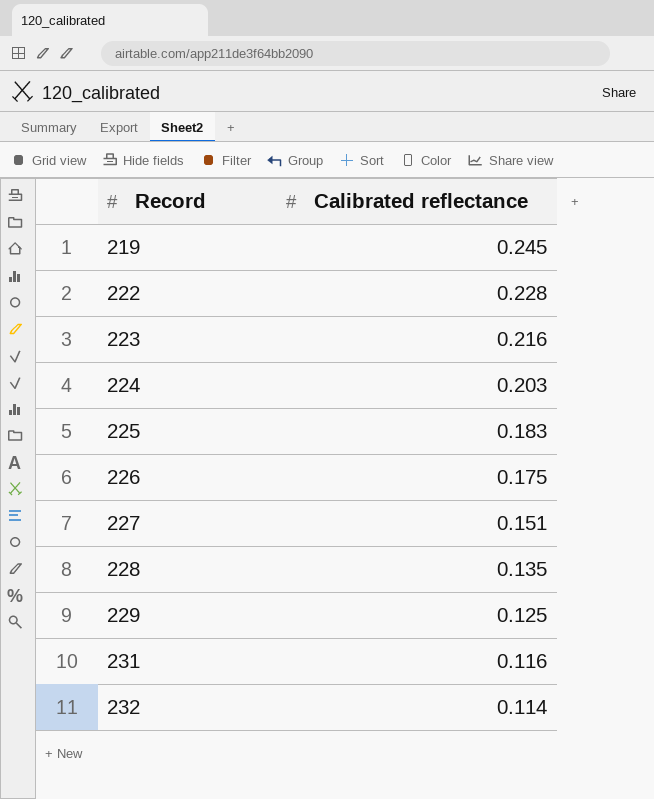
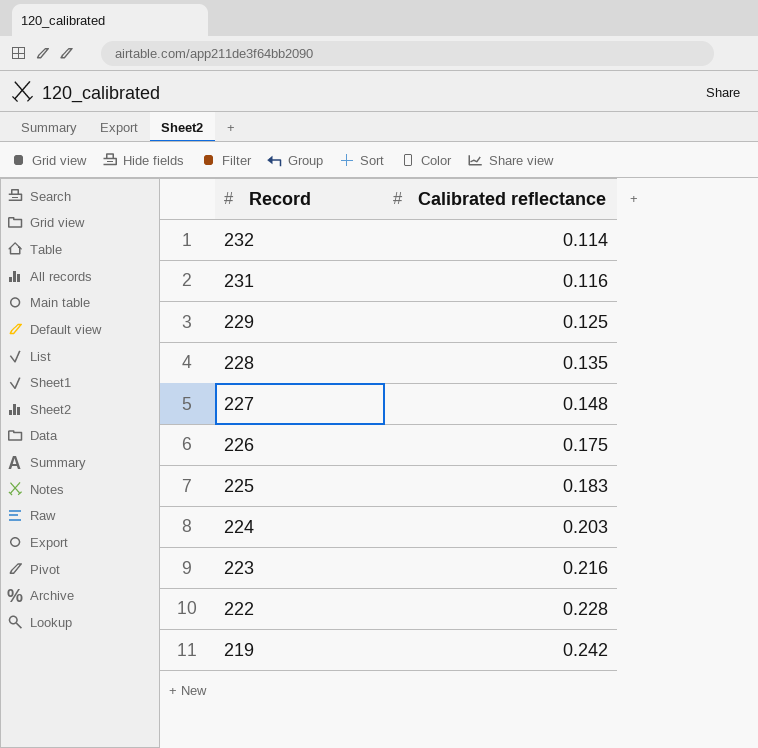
row order: Record ascending -> Record descending
227 | Calibrated reflectance: 0.151 -> 0.148
219 | Calibrated reflectance: 0.245 -> 0.242

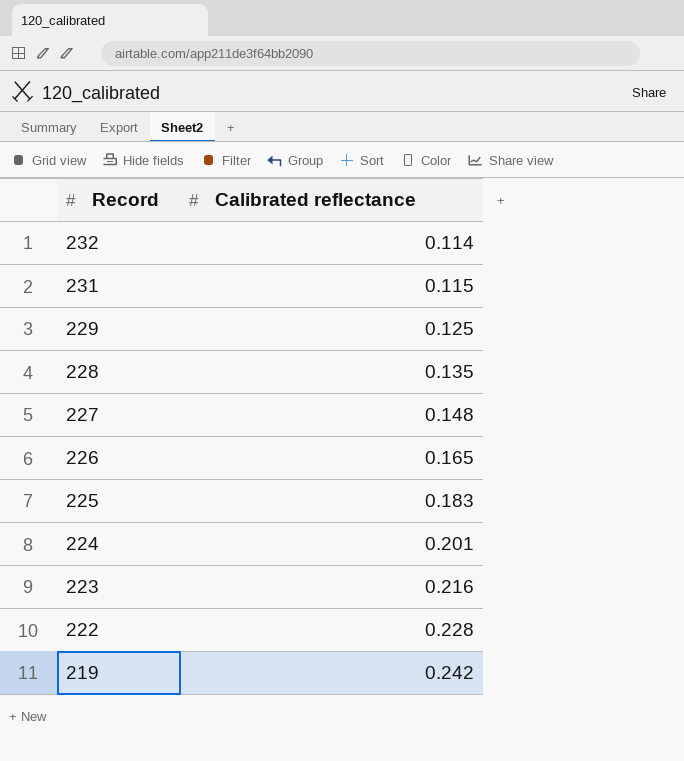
231 | Calibrated reflectance: 0.116 -> 0.115
226 | Calibrated reflectance: 0.175 -> 0.165
224 | Calibrated reflectance: 0.203 -> 0.201

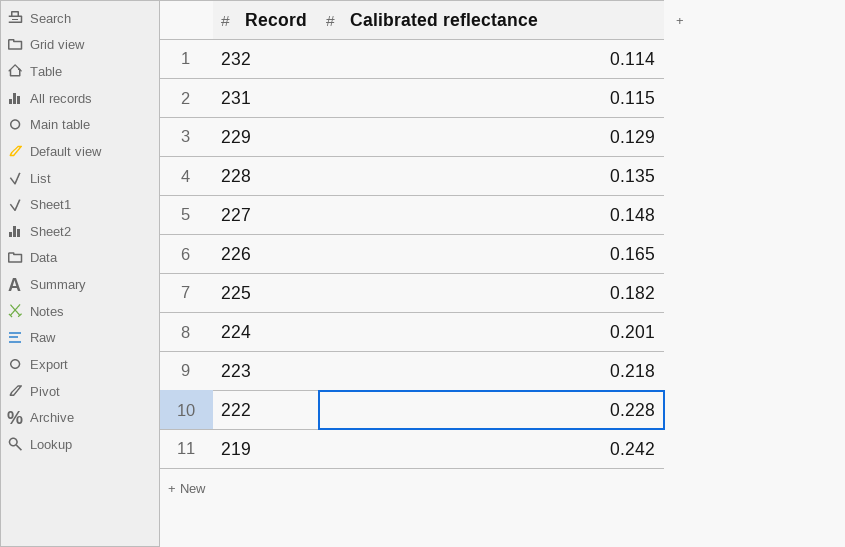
229 | Calibrated reflectance: 0.125 -> 0.129
225 | Calibrated reflectance: 0.183 -> 0.182
223 | Calibrated reflectance: 0.216 -> 0.218

